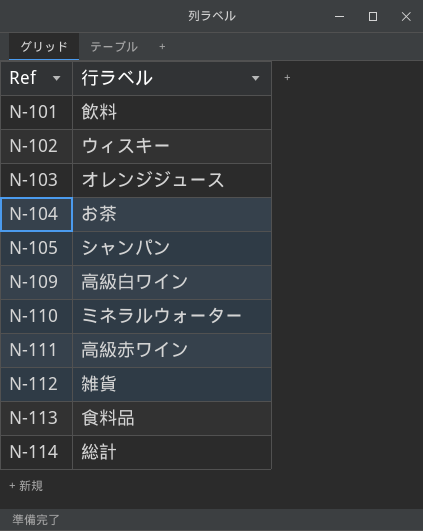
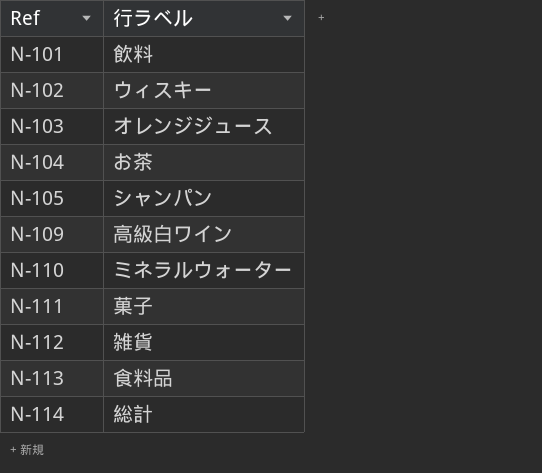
N-111 | 行ラベル: 高級赤ワイン -> 菓子

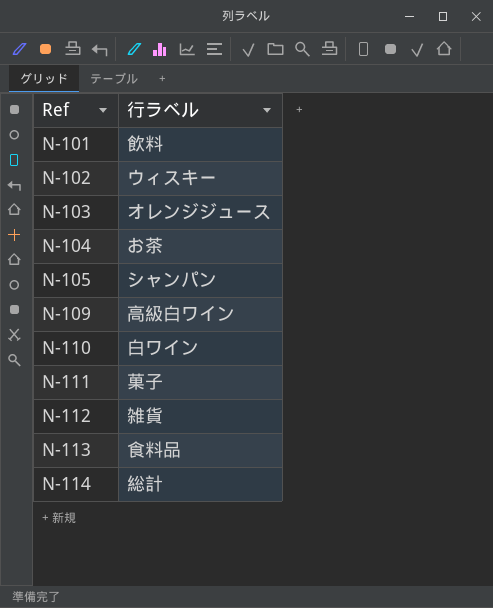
N-110 | 行ラベル: ミネラルウォーター -> 白ワイン

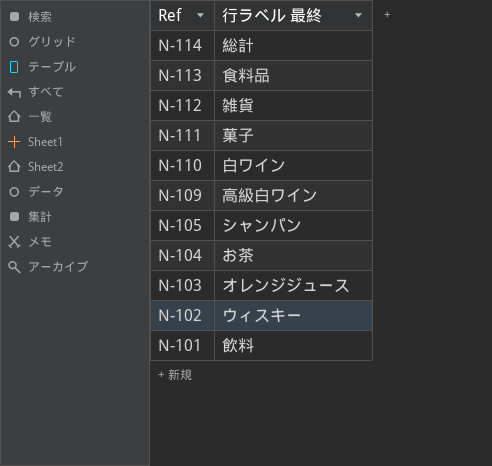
row order: Ref ascending -> Ref descending
column name: 行ラベル -> 行ラベル 最終

